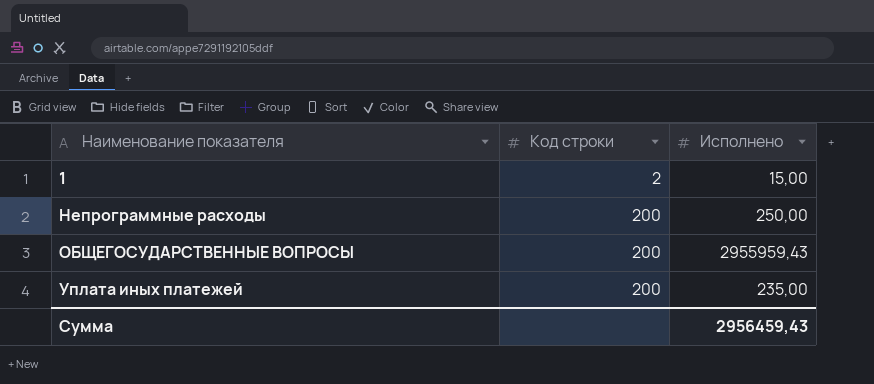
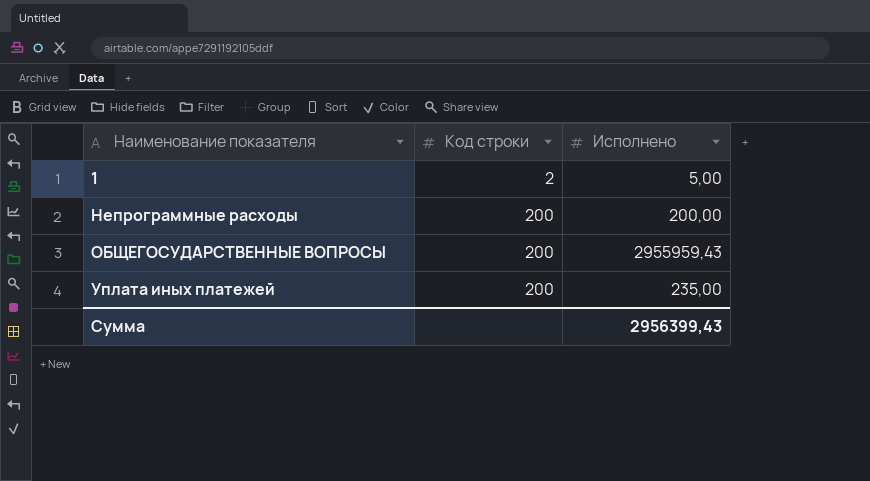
1 | Исполнено: 15,00 -> 5,00
Непрограммные расходы | Исполнено: 250,00 -> 200,00
Сумма | Исполнено: 2956459,43 -> 2956399,43

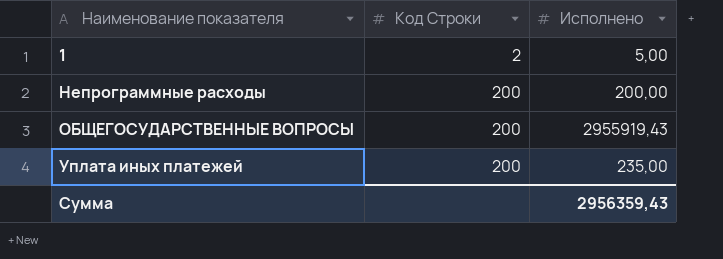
column name: Код строки -> Код Строки
ОБЩЕГОСУДАРСТВЕННЫЕ ВОПРОСЫ | Исполнено: 2955959,43 -> 2955919,43
Сумма | Исполнено: 2956399,43 -> 2956359,43

